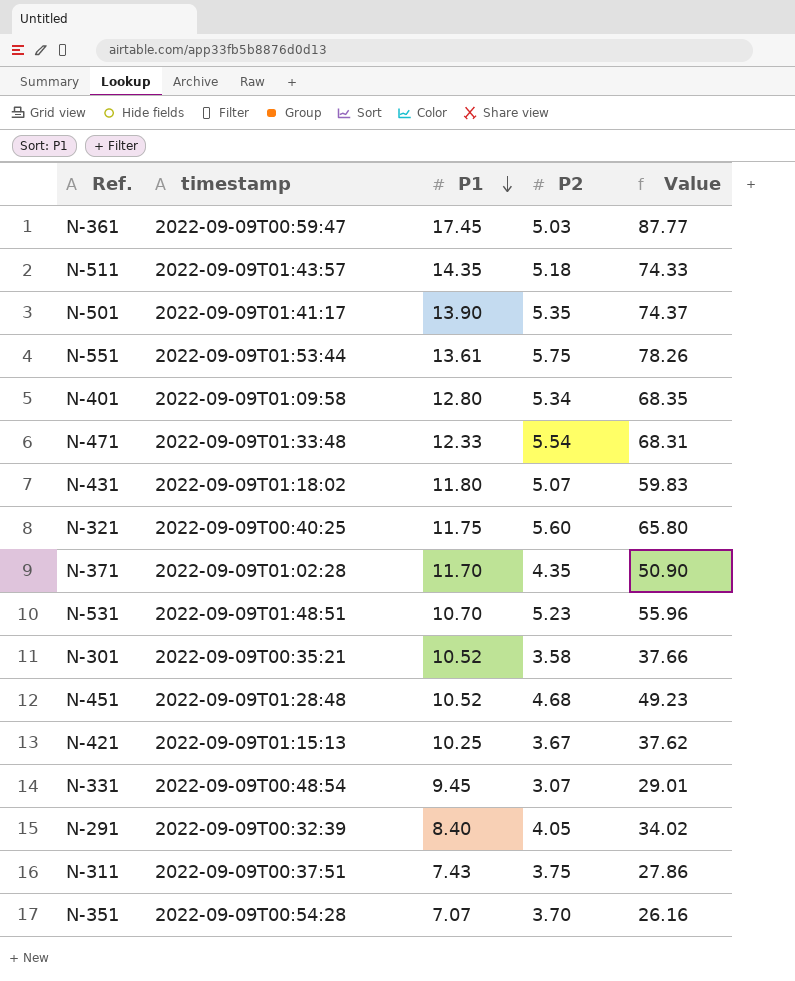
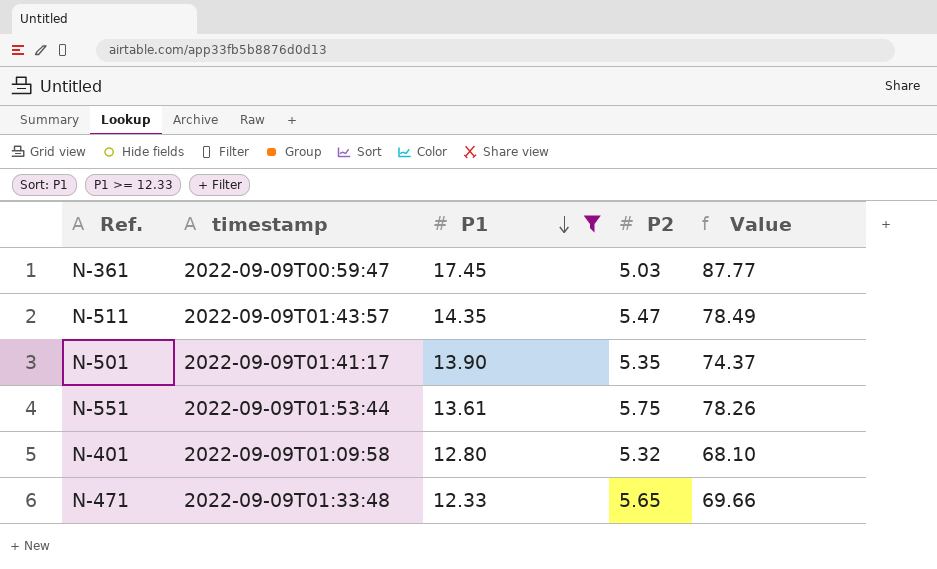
filter: none -> P1 >= 12.33
N-511 | P2: 5.18 -> 5.47
N-511 | Value: 74.33 -> 78.49
N-401 | P2: 5.34 -> 5.32
N-401 | Value: 68.35 -> 68.10
N-471 | P2: 5.54 -> 5.65
N-471 | Value: 68.31 -> 69.66

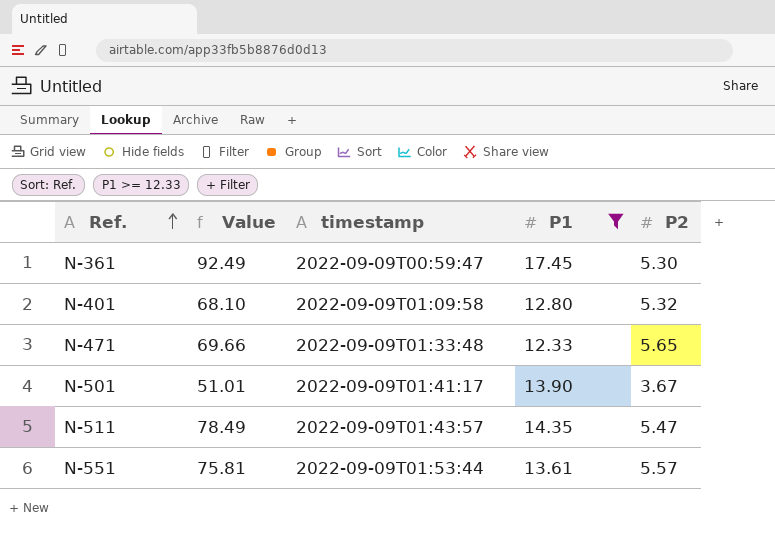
row order: P1 descending -> Ref. ascending
column Value | position: 5 -> 2
N-361 | Value: 87.77 -> 92.49
N-361 | P2: 5.03 -> 5.30
N-501 | Value: 74.37 -> 51.01
N-501 | P2: 5.35 -> 3.67
N-551 | Value: 78.26 -> 75.81
N-551 | P2: 5.75 -> 5.57

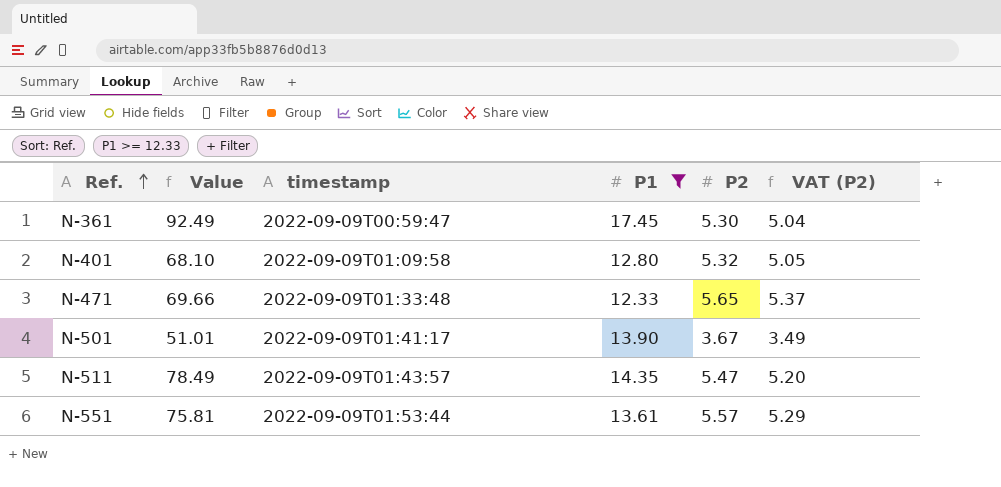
column VAT (P2) | formula: none -> [P2] * 0.95

